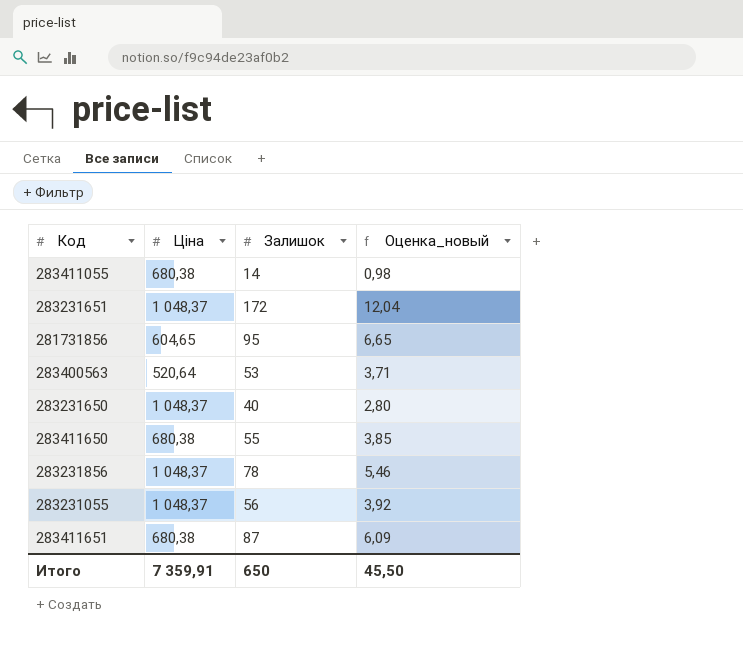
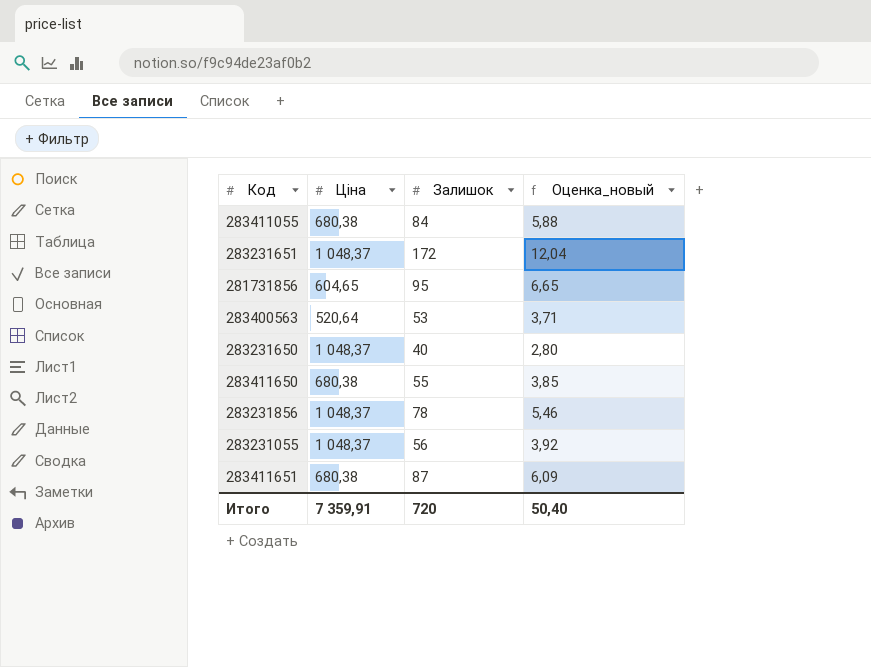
283411055 | Залишок: 14 -> 84
283411055 | Оценка_новый: 0,98 -> 5,88
Итого | Залишок: 650 -> 720
Итого | Оценка_новый: 45,50 -> 50,40

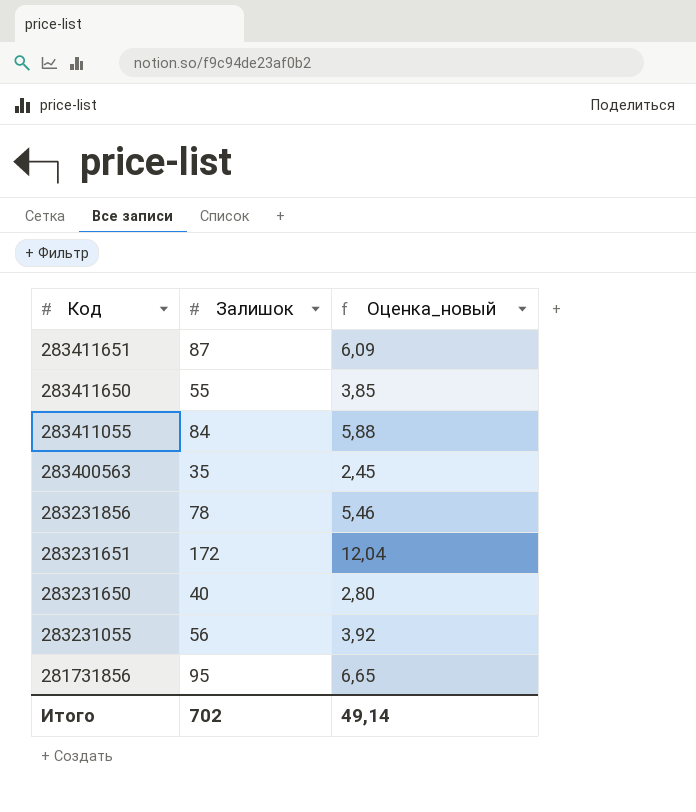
row order: none -> Код descending
column Ціна | position: 2 -> none
283400563 | Залишок: 53 -> 35
283400563 | Оценка_новый: 3,71 -> 2,45
Итого | Залишок: 720 -> 702
Итого | Оценка_новый: 50,40 -> 49,14

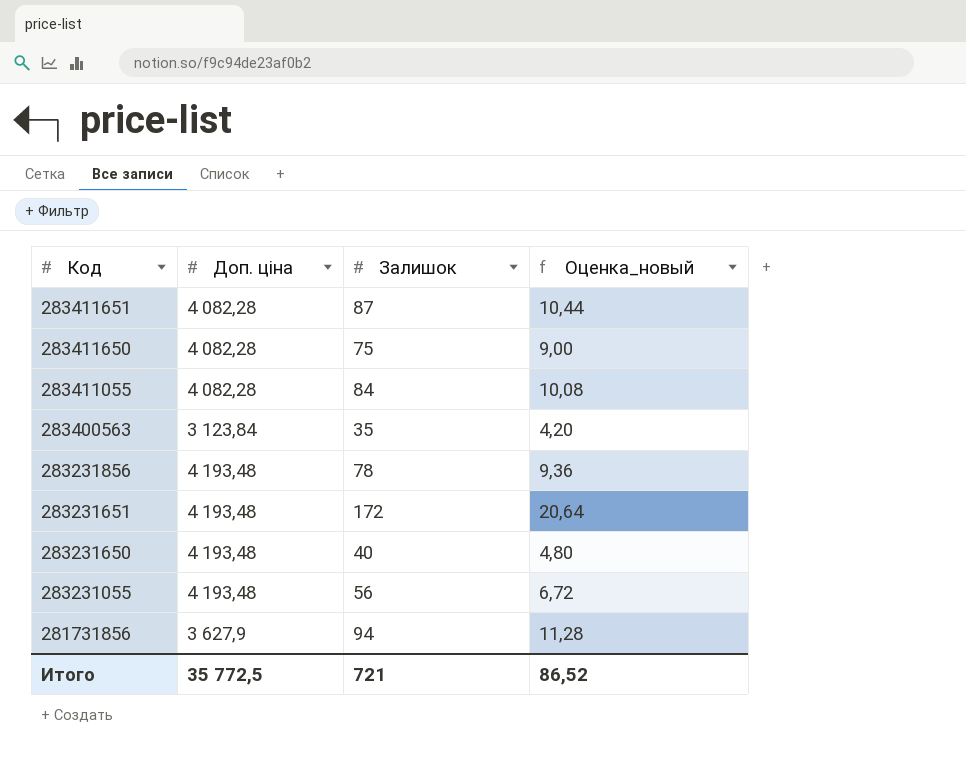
column Доп. ціна | position: none -> 2
column Оценка_новый | formula: [Залишок] * 0,07 -> [Залишок] * 0,12
283411650 | Залишок: 55 -> 75
281731856 | Залишок: 95 -> 94
Итого | Залишок: 702 -> 721
Итого | Оценка_новый: 49,14 -> 86,52

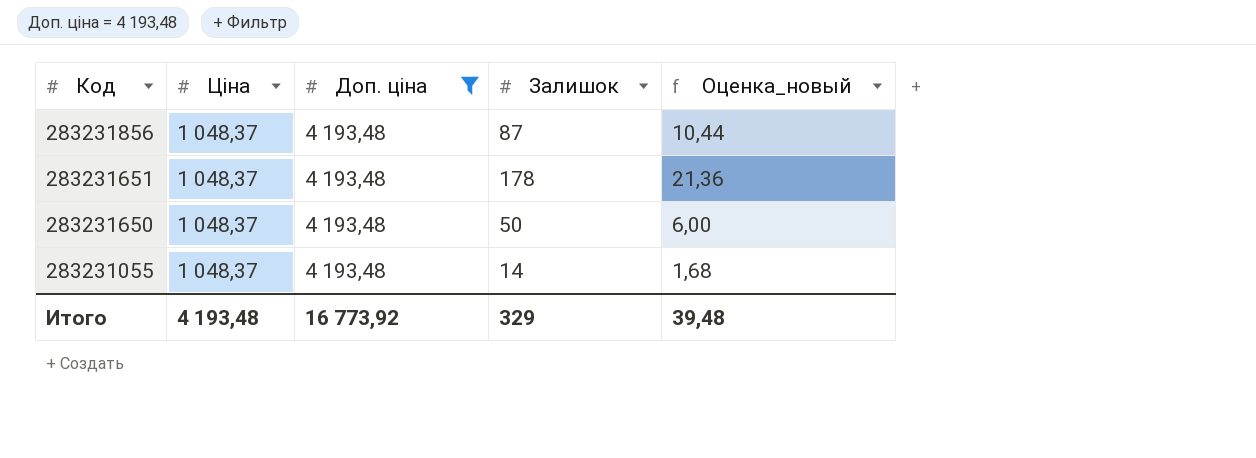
filter: none -> Доп. ціна = 4 193,48
column Ціна | position: none -> 2
283231856 | Залишок: 78 -> 87
283231856 | Оценка_новый: 9,36 -> 10,44
283231651 | Залишок: 172 -> 178
283231651 | Оценка_новый: 20,64 -> 21,36
283231650 | Залишок: 40 -> 50
283231650 | Оценка_новый: 4,80 -> 6,00
283231055 | Залишок: 56 -> 14
283231055 | Оценка_новый: 6,72 -> 1,68
Итого | Доп. ціна: 35 772,5 -> 16 773,92
Итого | Залишок: 721 -> 329
Итого | Оценка_новый: 86,52 -> 39,48

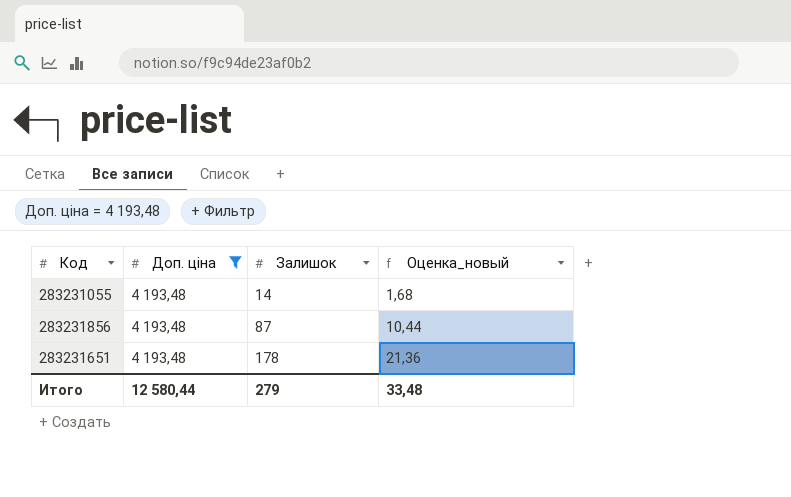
row order: Код descending -> Залишок ascending
column Ціна | position: 2 -> none
row 283231650: 1 048,37 | 4 193,48 | 50 | 6,00 -> none
Итого | Доп. ціна: 16 773,92 -> 12 580,44
Итого | Залишок: 329 -> 279
Итого | Оценка_новый: 39,48 -> 33,48

